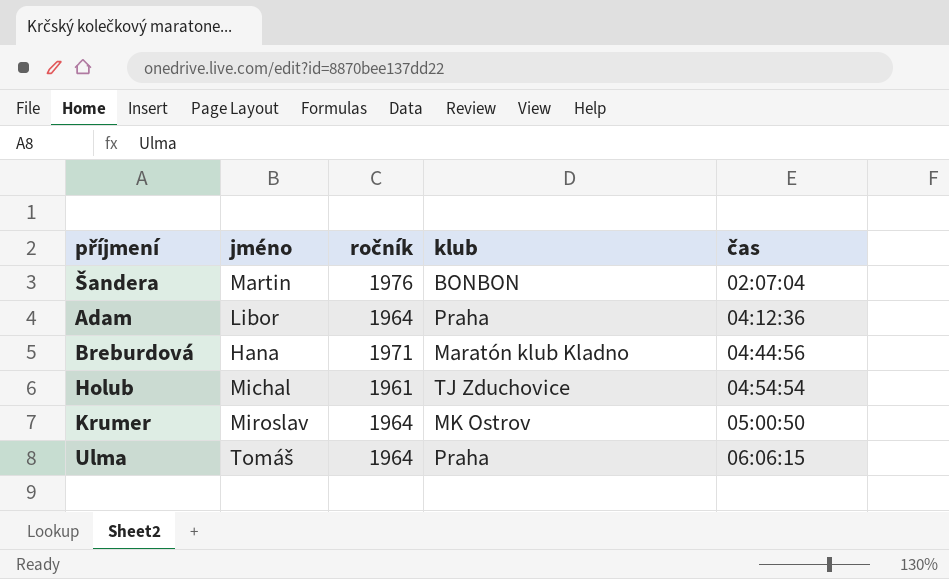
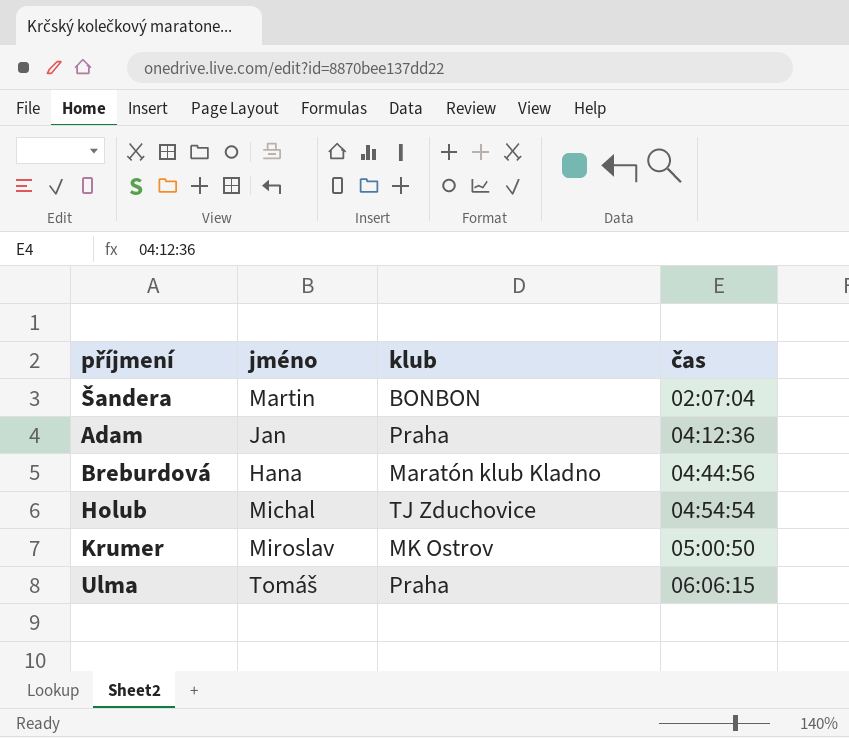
column ročník | position: 3 -> none
Adam | jméno: Libor -> Jan

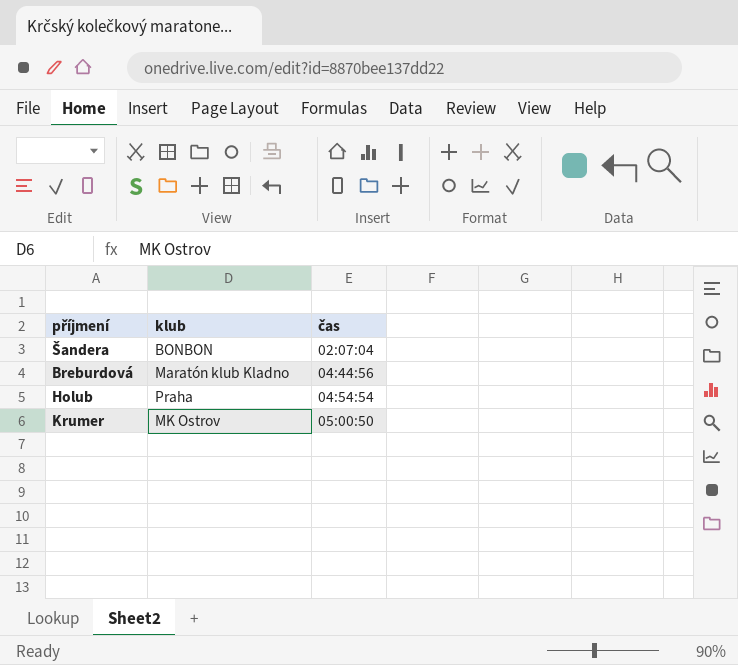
column jméno | position: 2 -> none
row Adam: Jan | Praha | 04:12:36 -> none
row Ulma: Tomáš | Praha | 06:06:15 -> none
Holub | klub: TJ Zduchovice -> Praha

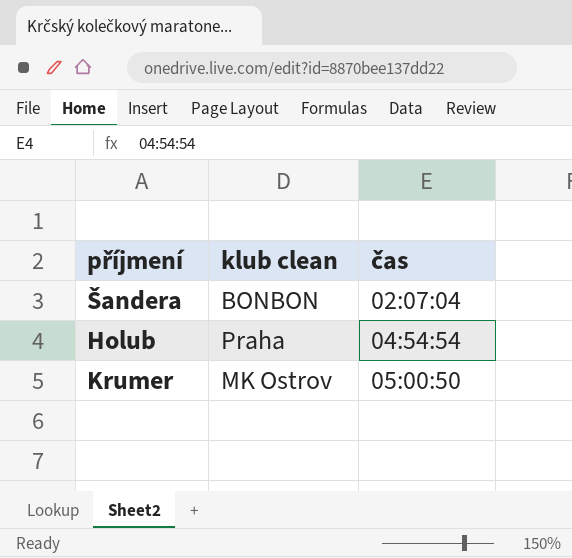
column name: klub -> klub clean
row Breburdová: Maratón klub Kladno | 04:44:56 -> none

